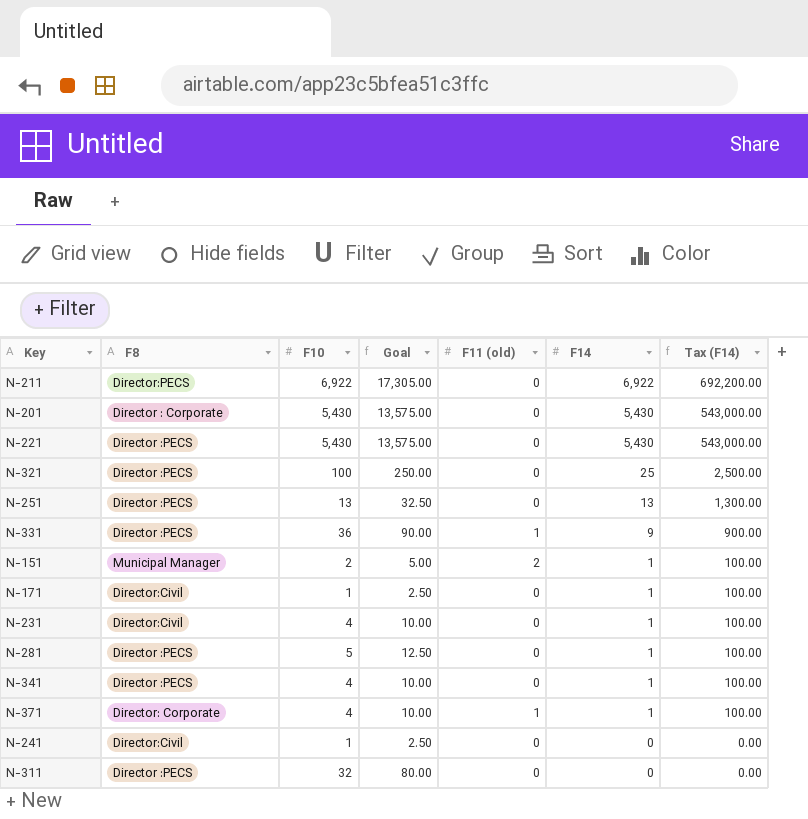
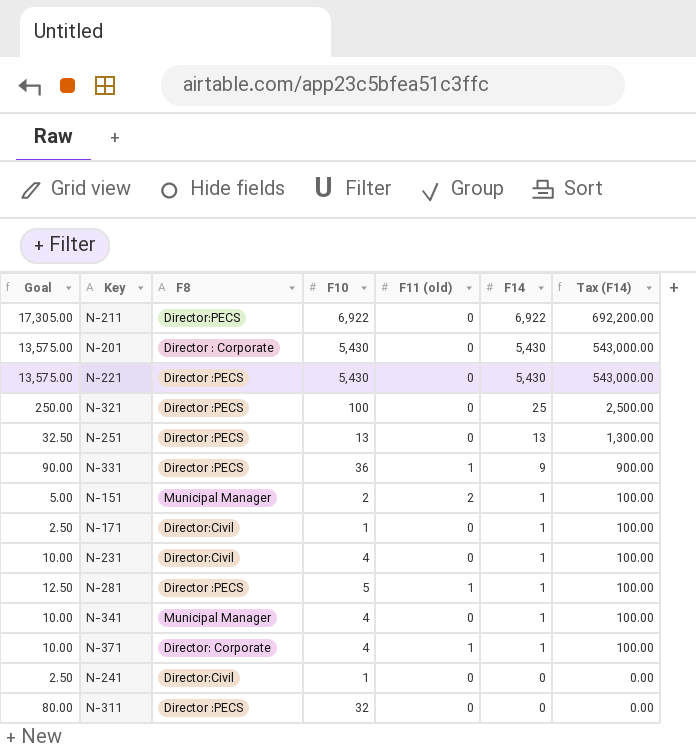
column Goal | position: 4 -> 1
N-281 | F11 (old): 0 -> 1
N-341 | F8: Director :PECS -> Municipal Manager

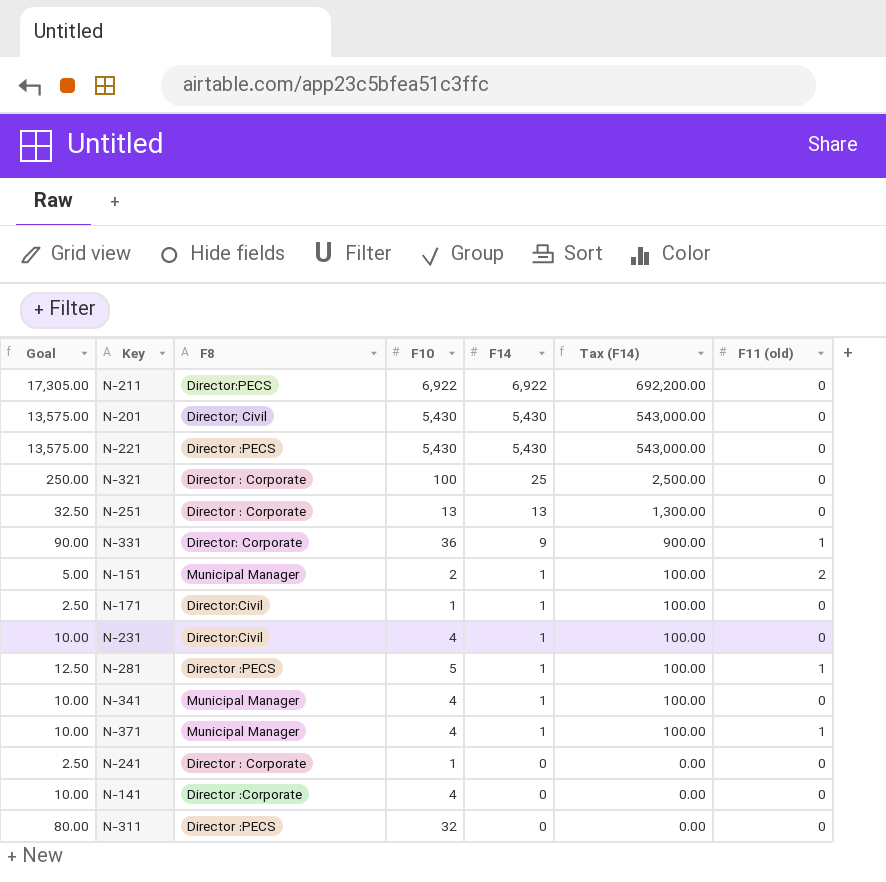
column F11 (old) | position: 5 -> 7
N-201 | F8: Director : Corporate -> Director; Civil
N-321 | F8: Director :PECS -> Director : Corporate
N-251 | F8: Director :PECS -> Director : Corporate
N-331 | F8: Director :PECS -> Director: Corporate
N-371 | F8: Director: Corporate -> Municipal Manager
N-241 | F8: Director:Civil -> Director : Corporate
row N-141: none -> 10.00 | Director :Corporate | 4 | 0 | 0.00 | 0

